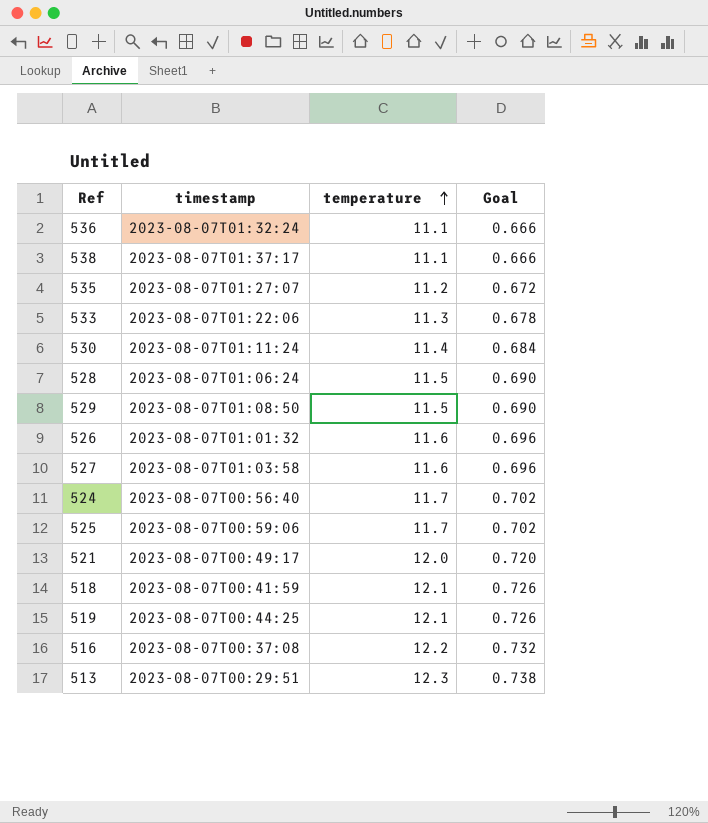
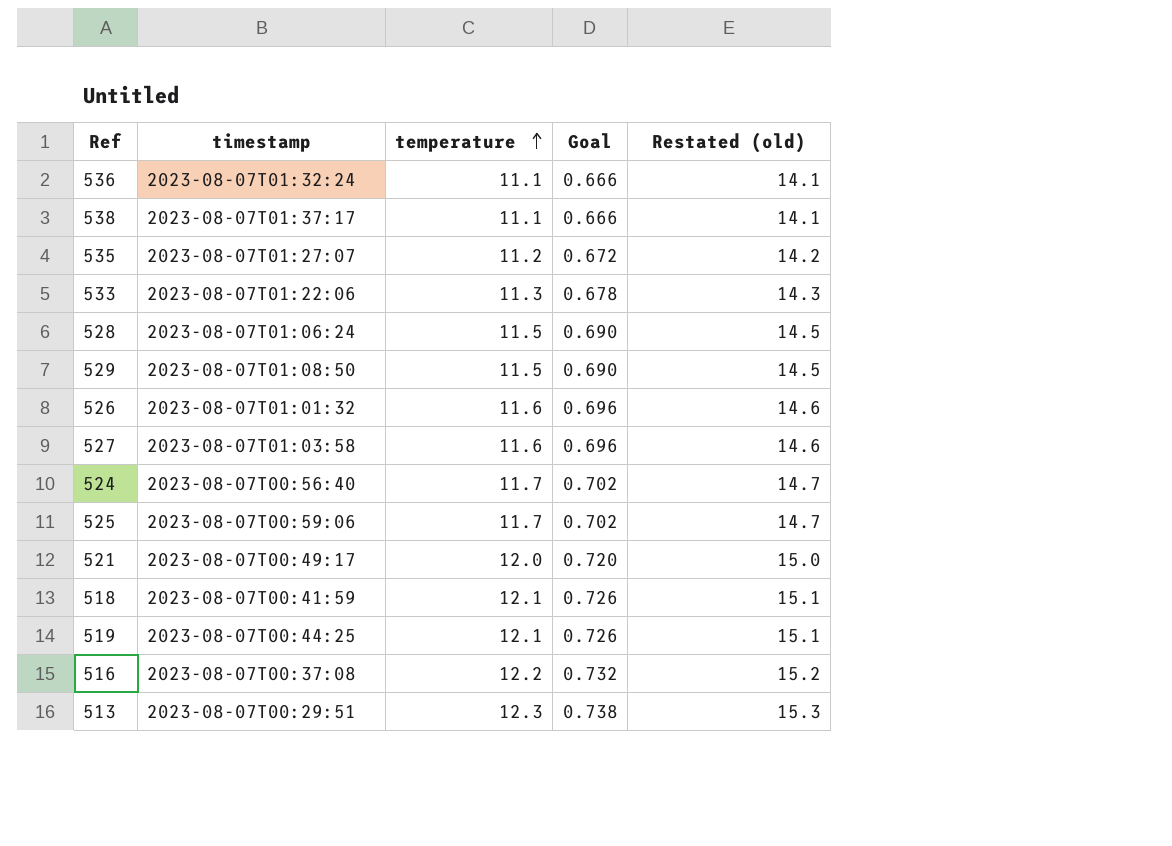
column Restated (old) | formula: none -> [temperature] + 3
row 530: 2023-08-07T01:11:24 | 11.4 | 0.684 -> none

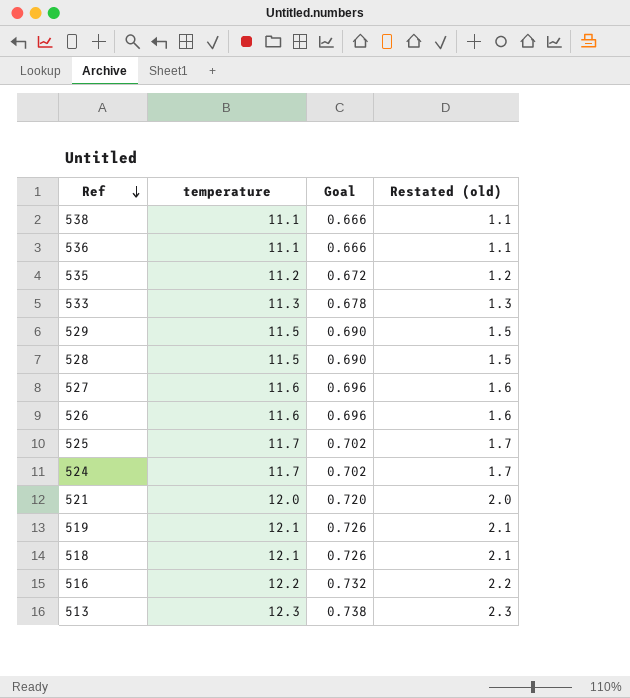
row order: temperature ascending -> Ref descending
column timestamp | position: 2 -> none
column Restated (old) | formula: [temperature] + 3 -> [temperature] - 10

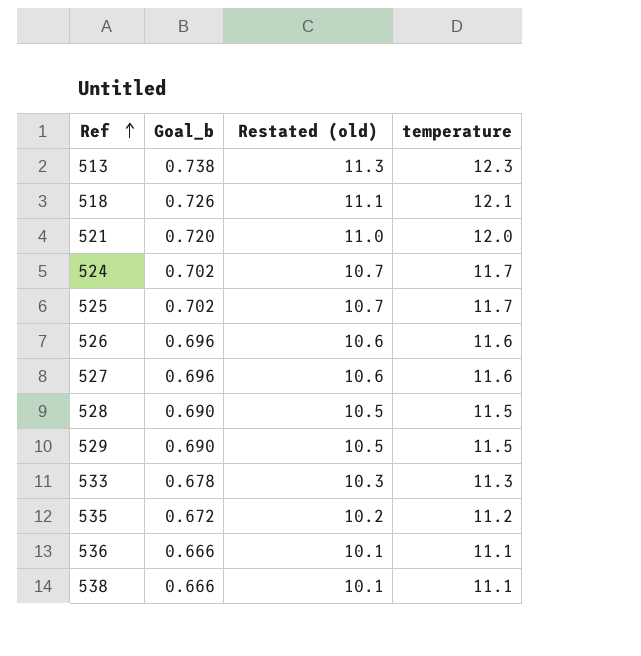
row order: Ref descending -> Ref ascending
column name: Goal -> Goal_b
column Restated (old) | formula: [temperature] - 10 -> [temperature] - 1
column temperature | position: 2 -> 4
row 519: 12.1 | 0.726 | 2.1 -> none
row 516: 12.2 | 0.732 | 2.2 -> none

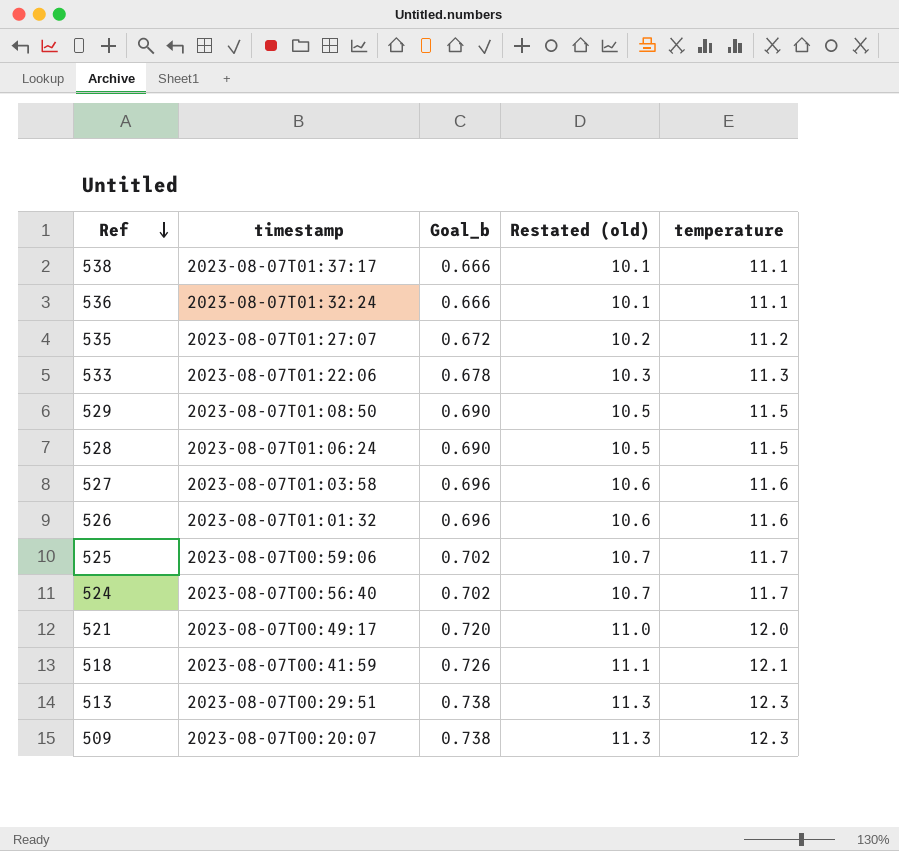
row order: Ref ascending -> Ref descending
column timestamp | position: none -> 2
row 509: none -> 2023-08-07T00:20:07 | 0.738 | 11.3 | 12.3

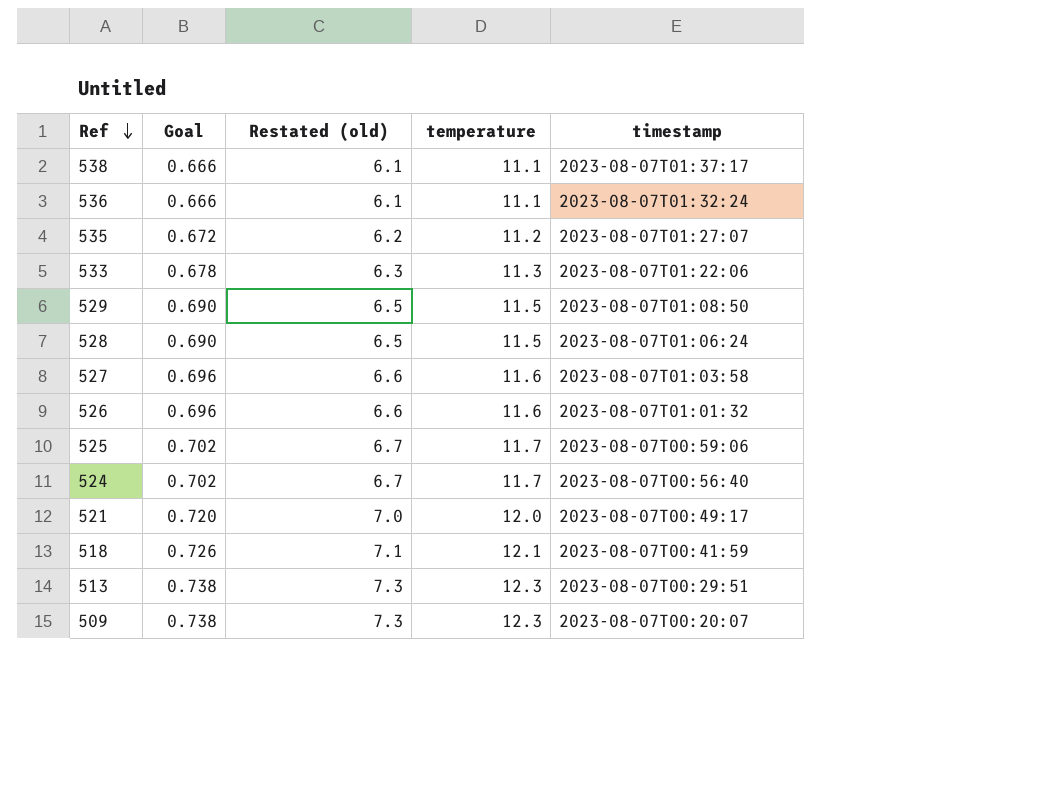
column name: Goal_b -> Goal
column Restated (old) | formula: [temperature] - 1 -> [temperature] - 5
column timestamp | position: 2 -> 5

